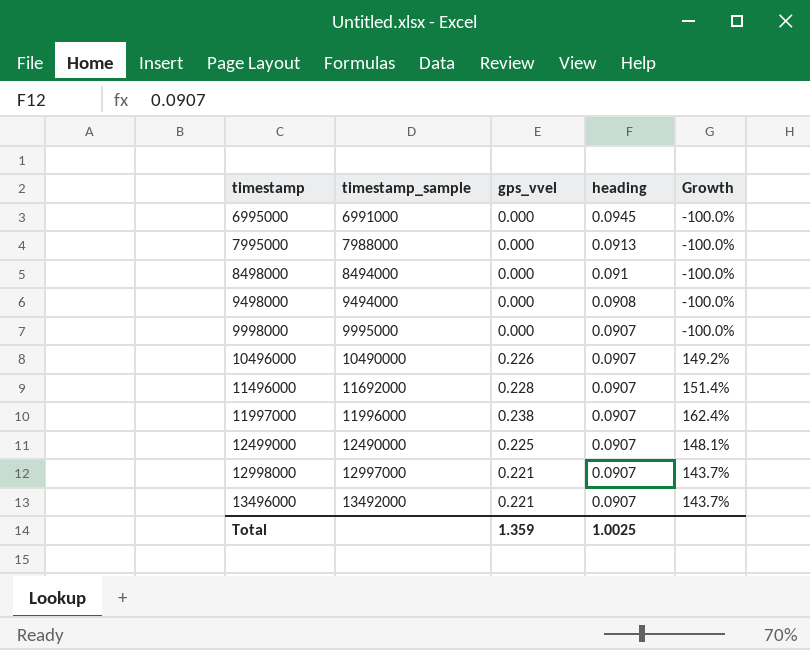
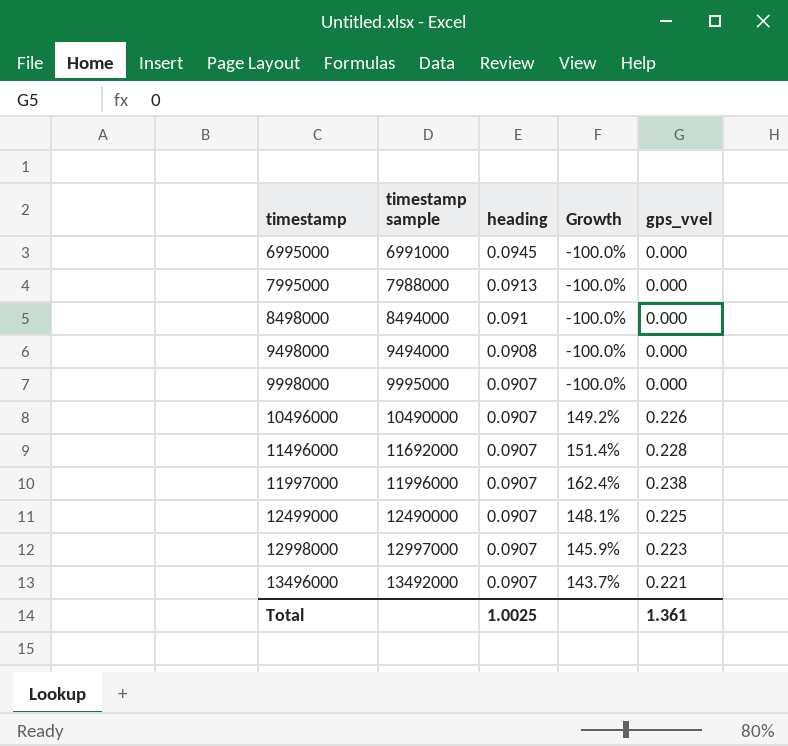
column name: timestamp_sample -> timestamp sample
column gps_vvel | position: 3 -> 5
12998000 | Growth: 143.7% -> 145.9%
12998000 | gps_vvel: 0.221 -> 0.223
Total | gps_vvel: 1.359 -> 1.361

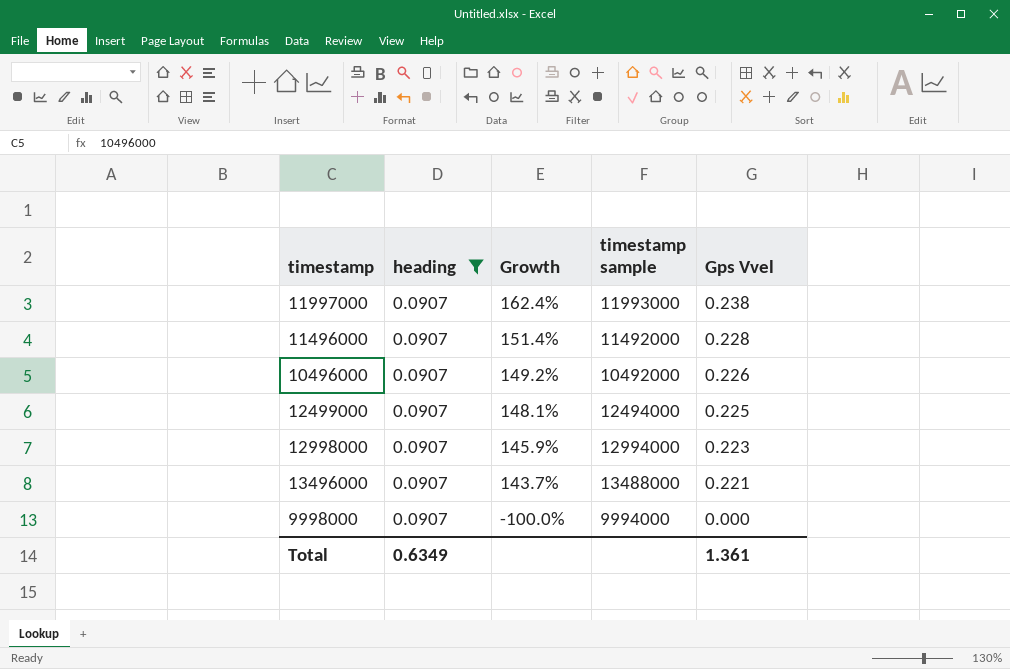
filter: none -> heading = 0.0907
row order: timestamp ascending -> Growth descending
column timestamp sample | position: 2 -> 4
column name: gps_vvel -> Gps Vvel
11997000 | timestamp sample: 11996000 -> 11993000
11496000 | timestamp sample: 11692000 -> 11492000
10496000 | timestamp sample: 10490000 -> 10492000
12499000 | timestamp sample: 12490000 -> 12494000
12998000 | timestamp sample: 12997000 -> 12994000
13496000 | timestamp sample: 13492000 -> 13488000
9998000 | timestamp sample: 9995000 -> 9994000
Total | heading: 1.0025 -> 0.6349

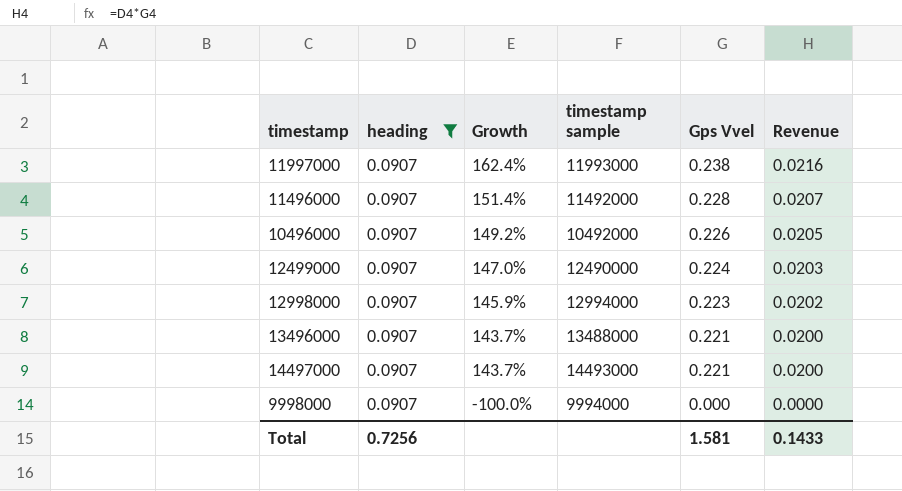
column Revenue | formula: none -> [heading] * [Gps Vvel]
12499000 | Growth: 148.1% -> 147.0%
12499000 | timestamp sample: 12494000 -> 12490000
12499000 | Gps Vvel: 0.225 -> 0.224
row 14497000: none -> 0.0907 | 143.7% | 14493000 | 0.221 | 0.0200
Total | heading: 0.6349 -> 0.7256
Total | Gps Vvel: 1.361 -> 1.581

